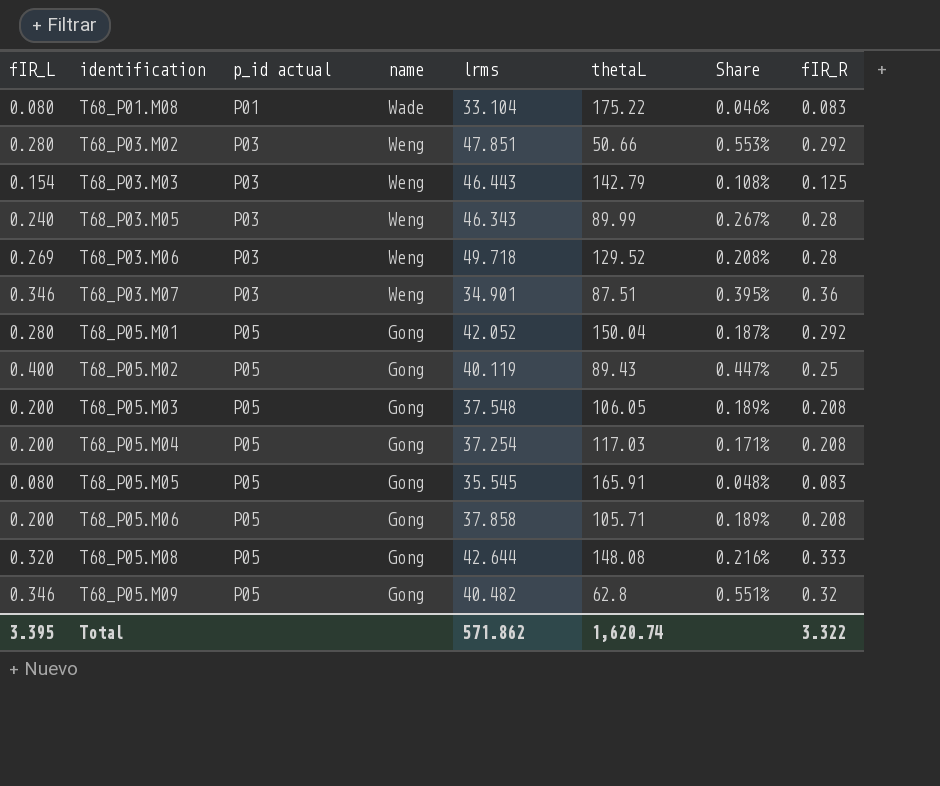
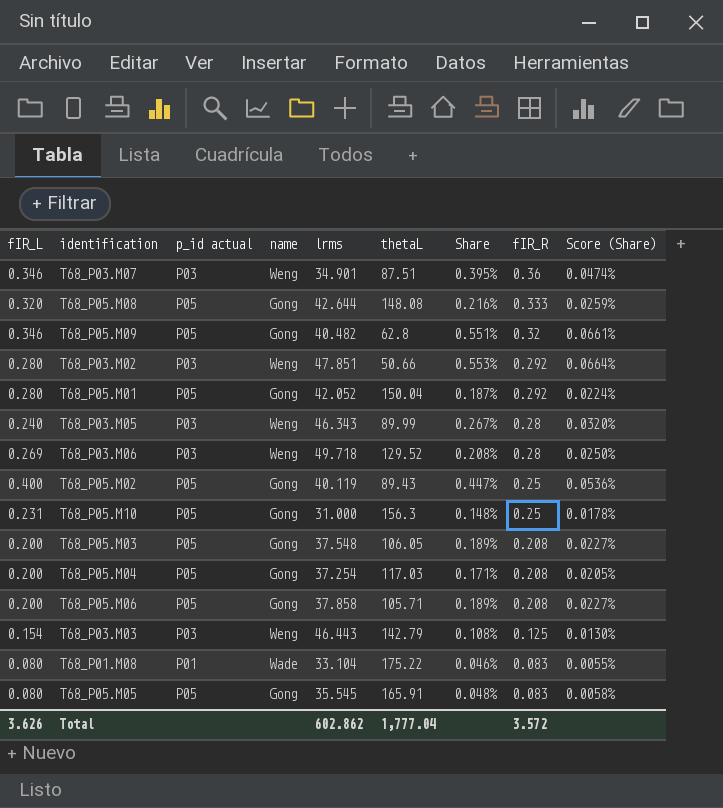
row order: identification ascending -> fIR_R descending
column Score (Share) | formula: none -> [Share] * 0.12
row T68_P05.M10: none -> 0.231 | P05 | Gong | 31.000 | 156.3 | 0.148% | 0.25 | 0.0178%
Total | fIR_L: 3.395 -> 3.626
Total | lrms: 571.862 -> 602.862
Total | thetaL: 1,620.74 -> 1,777.04
Total | fIR_R: 3.322 -> 3.572

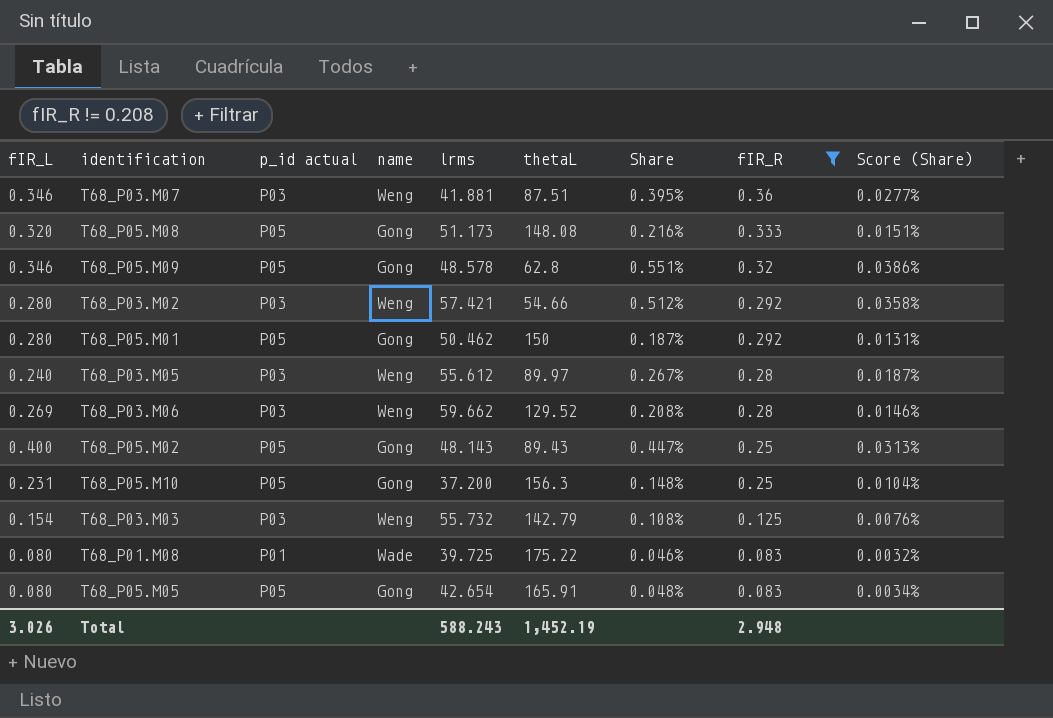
filter: none -> fIR_R != 0.208
column Score (Share) | formula: [Share] * 0.12 -> [Share] * 0.07
T68_P03.M07 | lrms: 34.901 -> 41.881
T68_P05.M08 | lrms: 42.644 -> 51.173
T68_P05.M09 | lrms: 40.482 -> 48.578
T68_P03.M02 | lrms: 47.851 -> 57.421
T68_P03.M02 | thetaL: 50.66 -> 54.66
T68_P03.M02 | Share: 0.553% -> 0.512%
T68_P05.M01 | lrms: 42.052 -> 50.462
T68_P05.M01 | thetaL: 150.04 -> 150
T68_P03.M05 | lrms: 46.343 -> 55.612
T68_P03.M05 | thetaL: 89.99 -> 89.97
T68_P03.M06 | lrms: 49.718 -> 59.662
T68_P05.M02 | lrms: 40.119 -> 48.143
T68_P05.M10 | lrms: 31.000 -> 37.200
T68_P03.M03 | lrms: 46.443 -> 55.732
T68_P01.M08 | lrms: 33.104 -> 39.725
T68_P05.M05 | lrms: 35.545 -> 42.654
Total | fIR_L: 3.626 -> 3.026
Total | lrms: 602.862 -> 588.243
Total | thetaL: 1,777.04 -> 1,452.19
Total | fIR_R: 3.572 -> 2.948

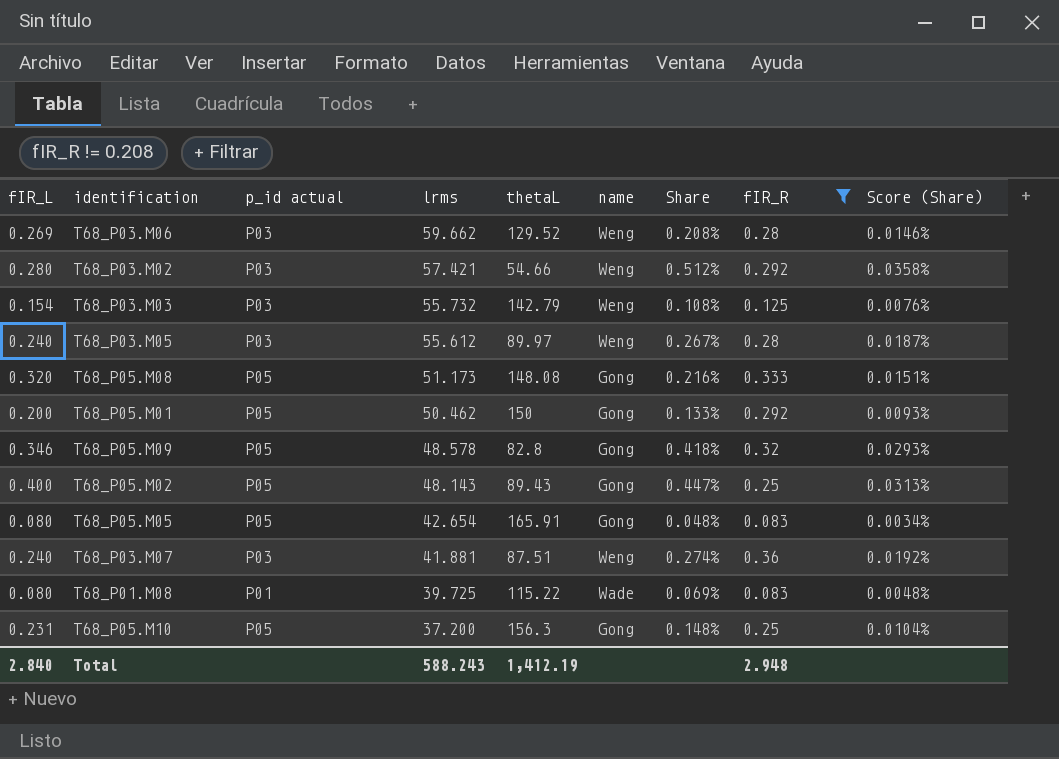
row order: fIR_R descending -> lrms descending
column name | position: 4 -> 6
T68_P05.M01 | fIR_L: 0.280 -> 0.200
T68_P05.M01 | Share: 0.187% -> 0.133%
T68_P05.M01 | Score (Share): 0.0131% -> 0.0093%
T68_P05.M09 | thetaL: 62.8 -> 82.8
T68_P05.M09 | Share: 0.551% -> 0.418%
T68_P05.M09 | Score (Share): 0.0386% -> 0.0293%
T68_P03.M07 | fIR_L: 0.346 -> 0.240
T68_P03.M07 | Share: 0.395% -> 0.274%
T68_P03.M07 | Score (Share): 0.0277% -> 0.0192%
T68_P01.M08 | thetaL: 175.22 -> 115.22
T68_P01.M08 | Share: 0.046% -> 0.069%
T68_P01.M08 | Score (Share): 0.0032% -> 0.0048%
Total | fIR_L: 3.026 -> 2.840
Total | thetaL: 1,452.19 -> 1,412.19

